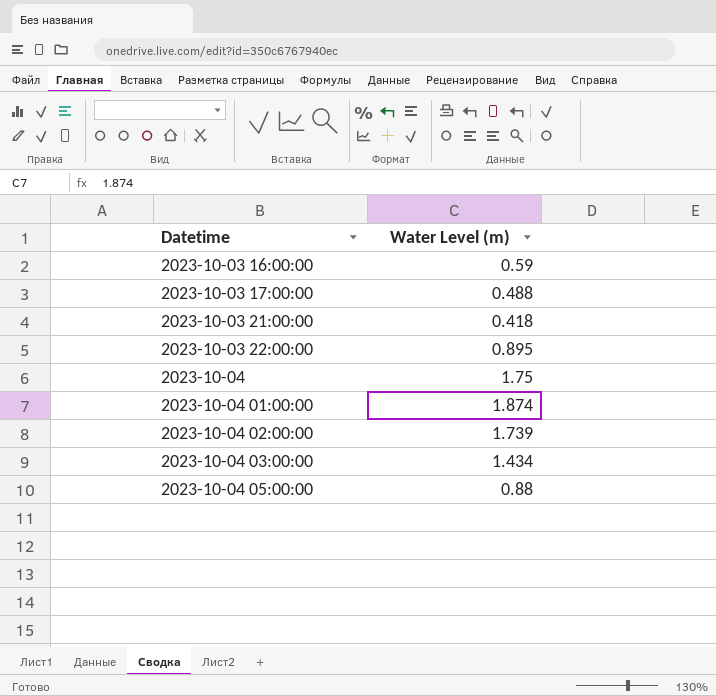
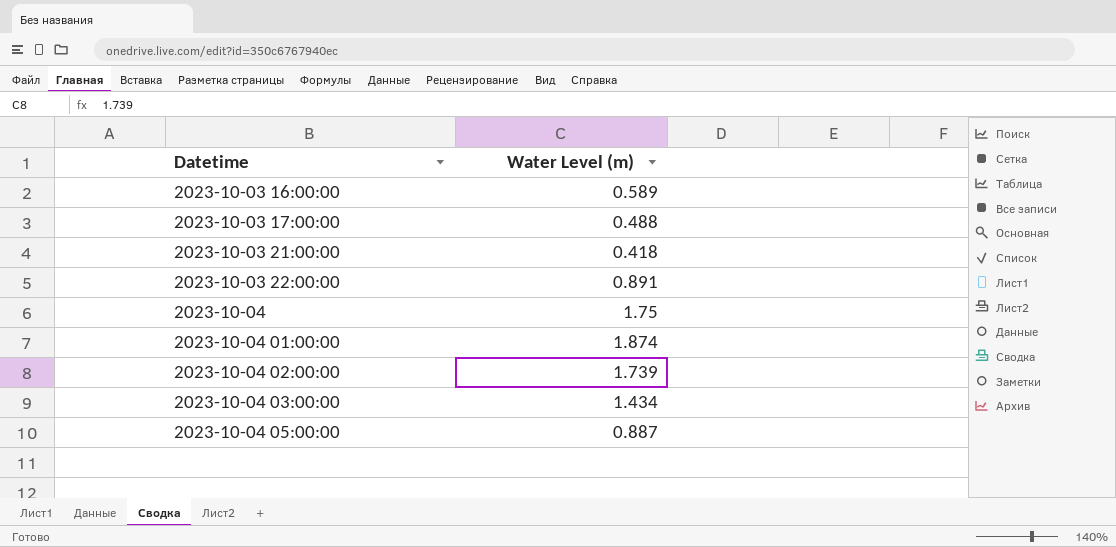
2023-10-03 16:00:00 | Water Level (m): 0.59 -> 0.589
2023-10-03 22:00:00 | Water Level (m): 0.895 -> 0.891
2023-10-04 05:00:00 | Water Level (m): 0.88 -> 0.887

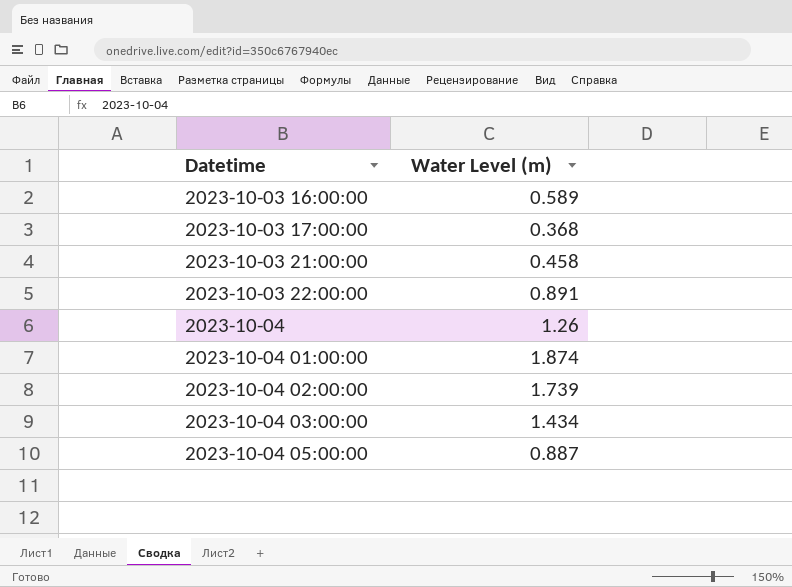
2023-10-03 17:00:00 | Water Level (m): 0.488 -> 0.368
2023-10-03 21:00:00 | Water Level (m): 0.418 -> 0.458
2023-10-04 | Water Level (m): 1.75 -> 1.26

